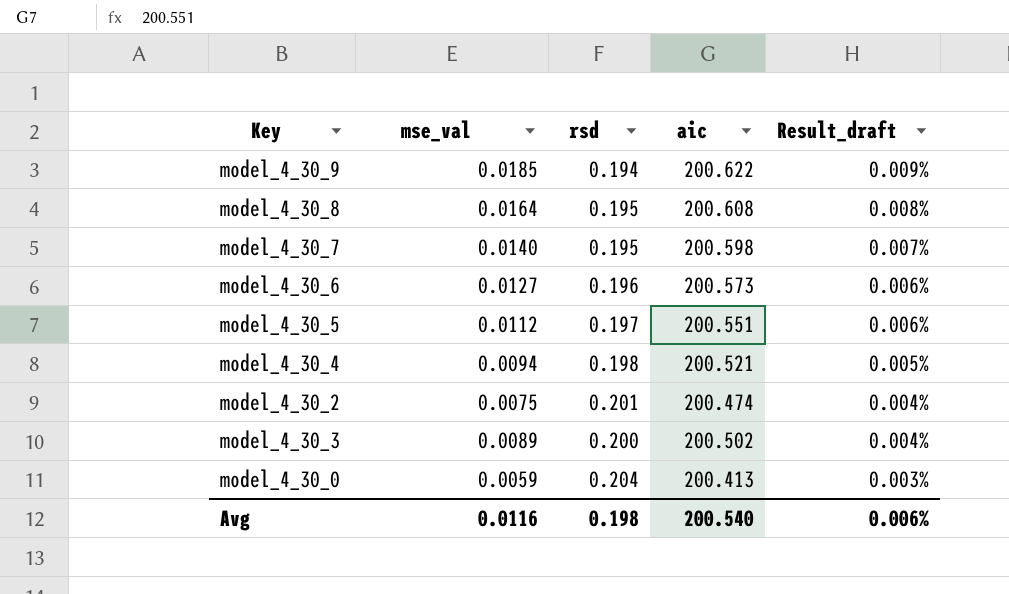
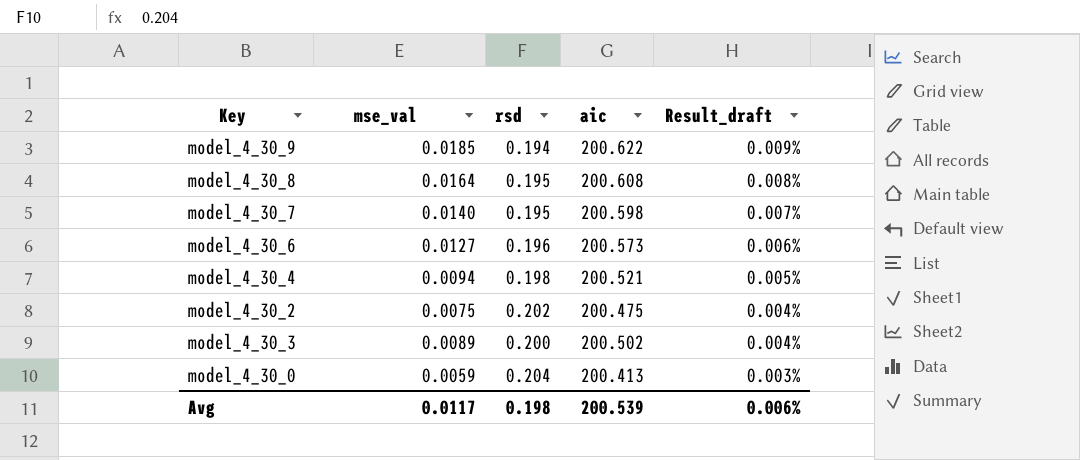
row model_4_30_5: 0.0112 | 0.197 | 200.551 | 0.006% -> none
model_4_30_2 | rsd: 0.201 -> 0.202
model_4_30_2 | aic: 200.474 -> 200.475
Avg | mse_val: 0.0116 -> 0.0117
Avg | aic: 200.540 -> 200.539

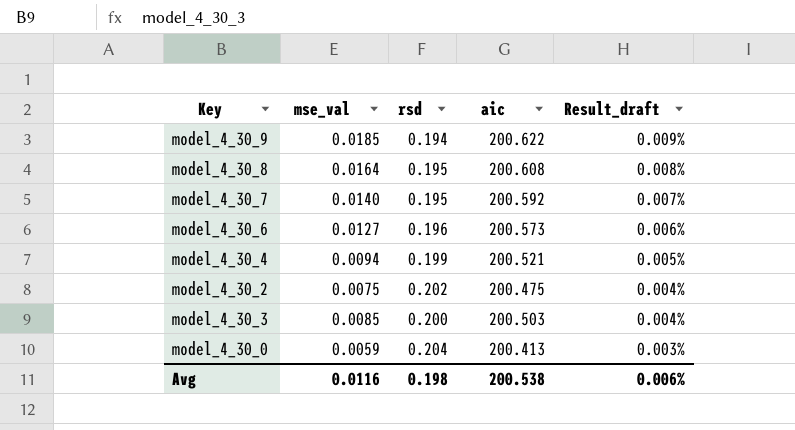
model_4_30_7 | aic: 200.598 -> 200.592
model_4_30_4 | rsd: 0.198 -> 0.199
model_4_30_3 | mse_val: 0.0089 -> 0.0085
model_4_30_3 | aic: 200.502 -> 200.503
Avg | mse_val: 0.0117 -> 0.0116
Avg | aic: 200.539 -> 200.538

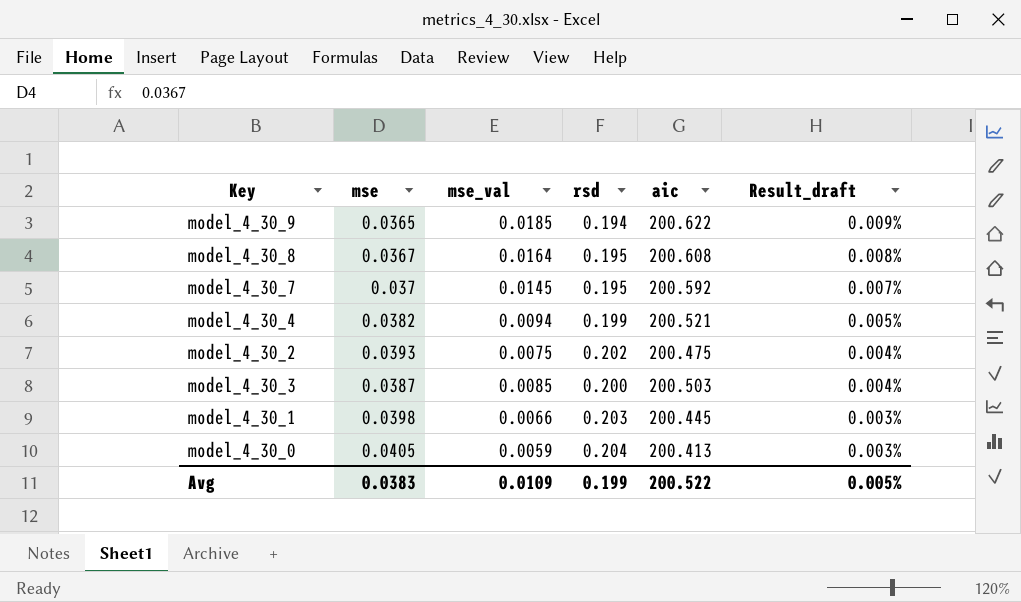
column mse | position: none -> 2
row model_4_30_6: 0.0127 | 0.196 | 200.573 | 0.006% -> none
model_4_30_7 | mse_val: 0.0140 -> 0.0145
row model_4_30_1: none -> 0.0398 | 0.0066 | 0.203 | 200.445 | 0.003%
Avg | mse_val: 0.0116 -> 0.0109
Avg | rsd: 0.198 -> 0.199
Avg | aic: 200.538 -> 200.522
Avg | Result_draft: 0.006% -> 0.005%

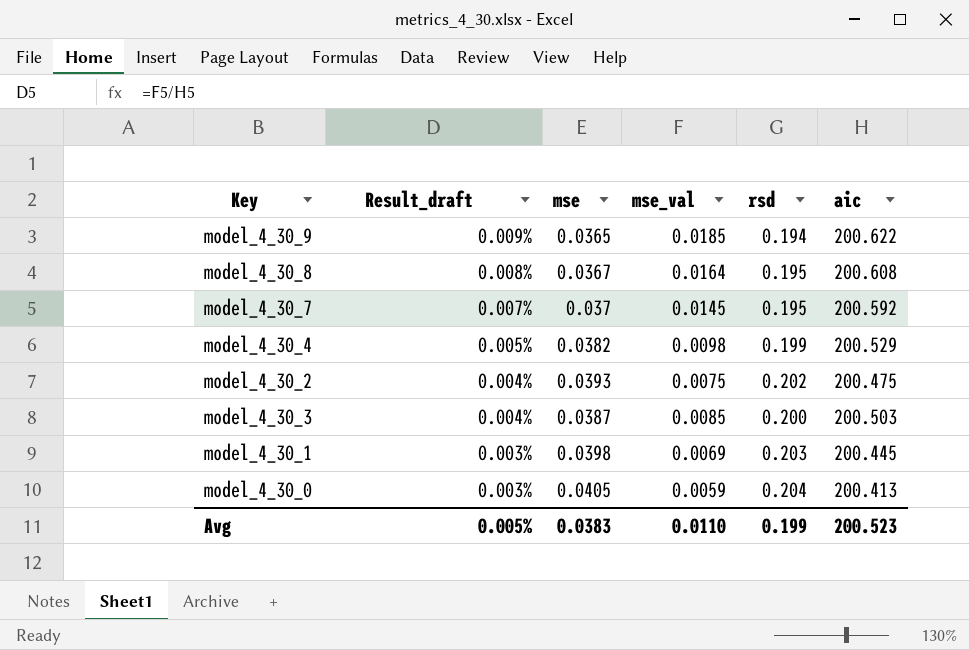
column Result_draft | position: 6 -> 2
model_4_30_4 | mse_val: 0.0094 -> 0.0098
model_4_30_4 | aic: 200.521 -> 200.529
model_4_30_1 | mse_val: 0.0066 -> 0.0069
Avg | mse_val: 0.0109 -> 0.0110
Avg | aic: 200.522 -> 200.523

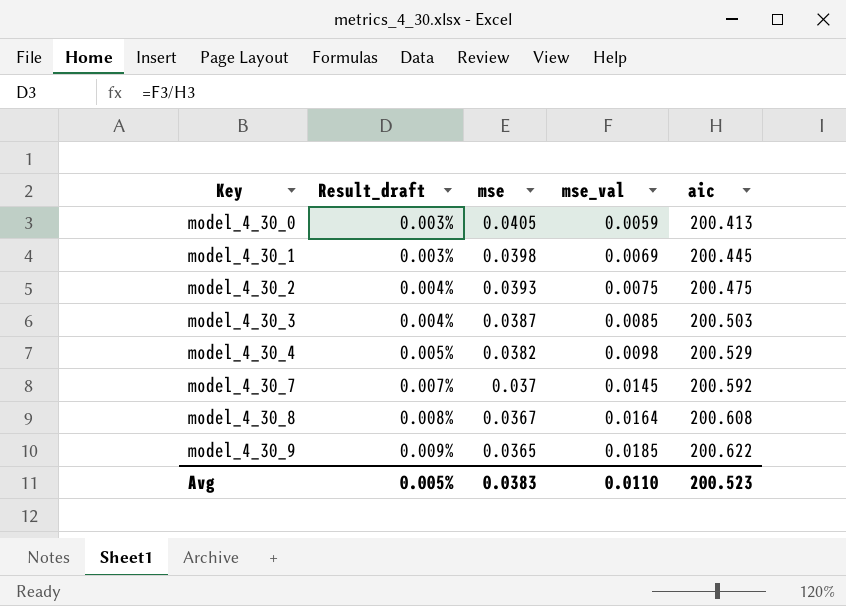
row order: Result_draft descending -> Key ascending
column rsd | position: 5 -> none

